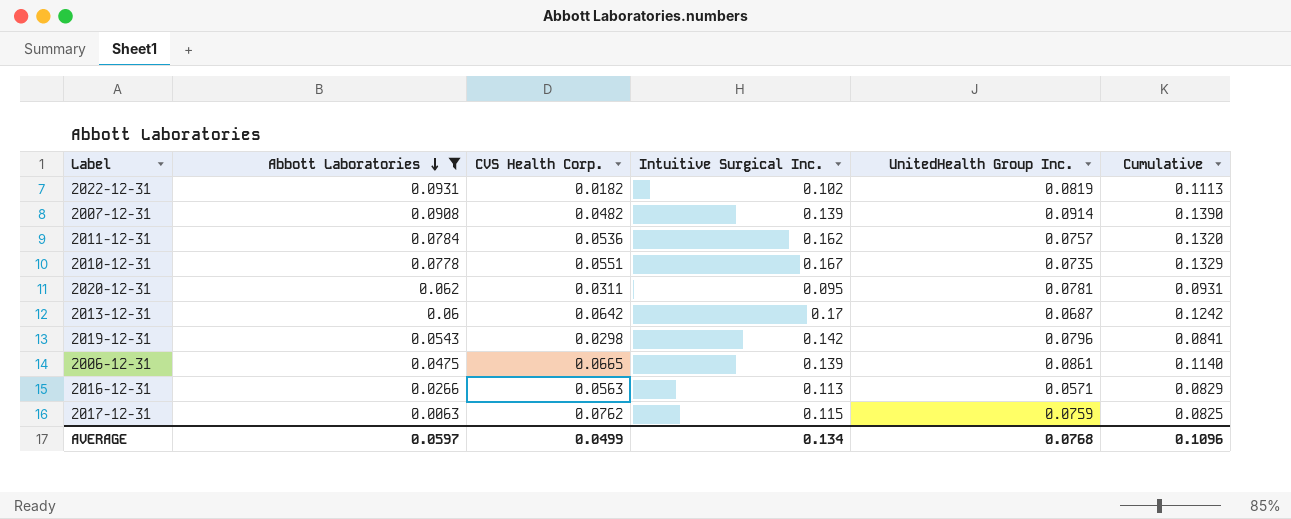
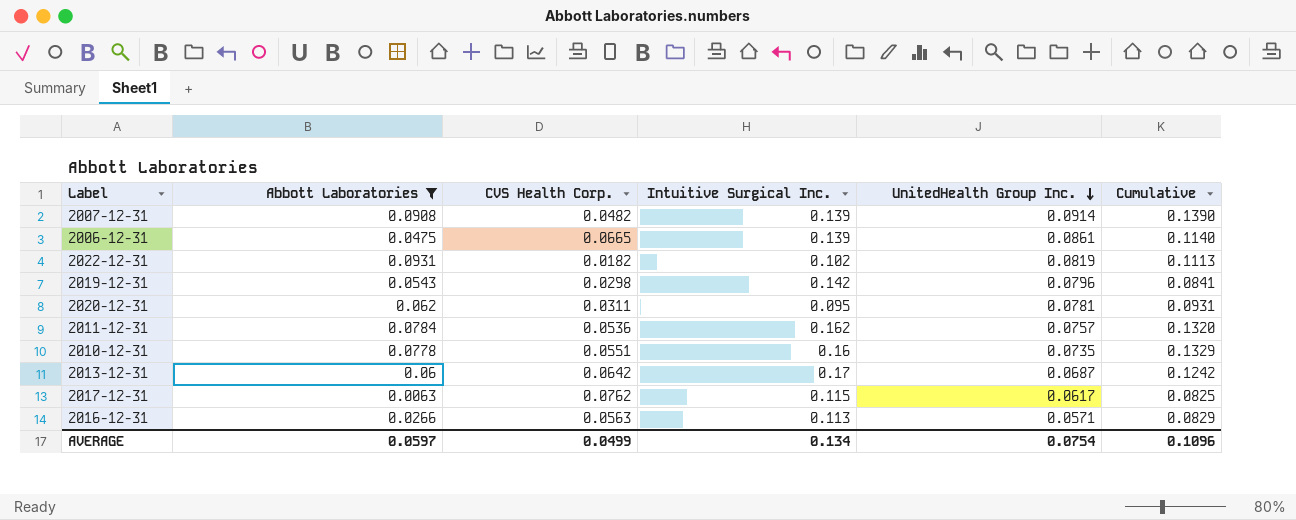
row order: Abbott Laboratories descending -> UnitedHealth Group Inc. descending
2010-12-31 | Intuitive Surgical Inc.: 0.167 -> 0.16
2017-12-31 | UnitedHealth Group Inc.: 0.0759 -> 0.0617
AVERAGE | UnitedHealth Group Inc.: 0.0768 -> 0.0754

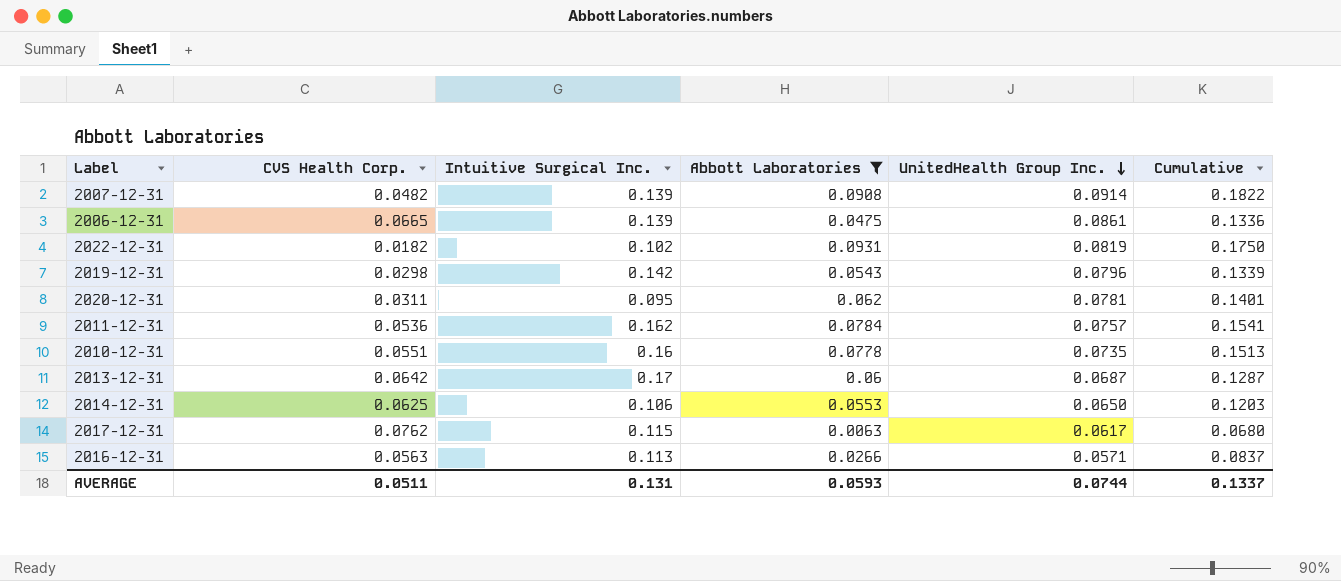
column Abbott Laboratories | position: 2 -> 4
column Cumulative | formula: [Abbott Laboratories] + [CVS Health Corp.] -> [Abbott Laboratories] + [UnitedHealth Group Inc.]
row 2014-12-31: none -> 0.0625 | 0.106 | 0.0553 | 0.0650 | 0.1203
AVERAGE | CVS Health Corp.: 0.0499 -> 0.0511
AVERAGE | Intuitive Surgical Inc.: 0.134 -> 0.131
AVERAGE | Abbott Laboratories: 0.0597 -> 0.0593
AVERAGE | UnitedHealth Group Inc.: 0.0754 -> 0.0744
AVERAGE | Cumulative: 0.1096 -> 0.1337

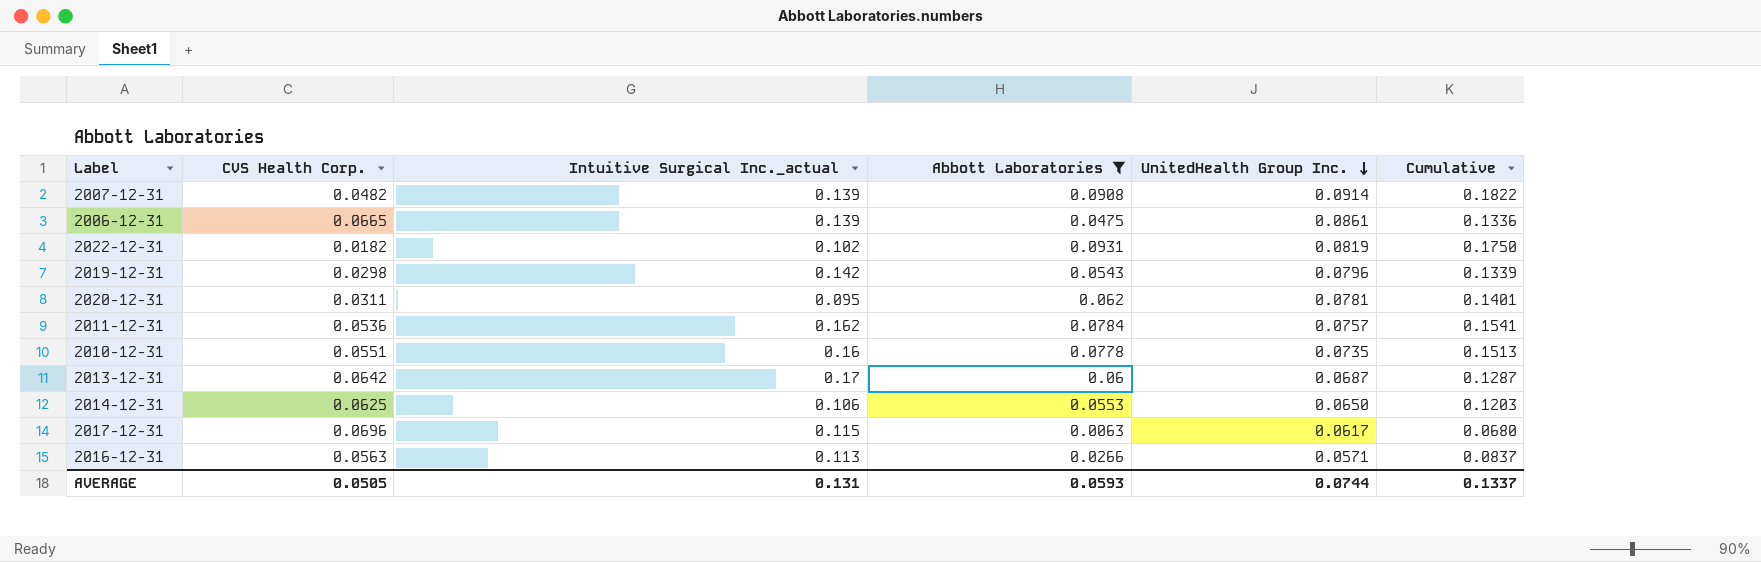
column name: Intuitive Surgical Inc. -> Intuitive Surgical Inc._actual
2017-12-31 | CVS Health Corp.: 0.0762 -> 0.0696
AVERAGE | CVS Health Corp.: 0.0511 -> 0.0505

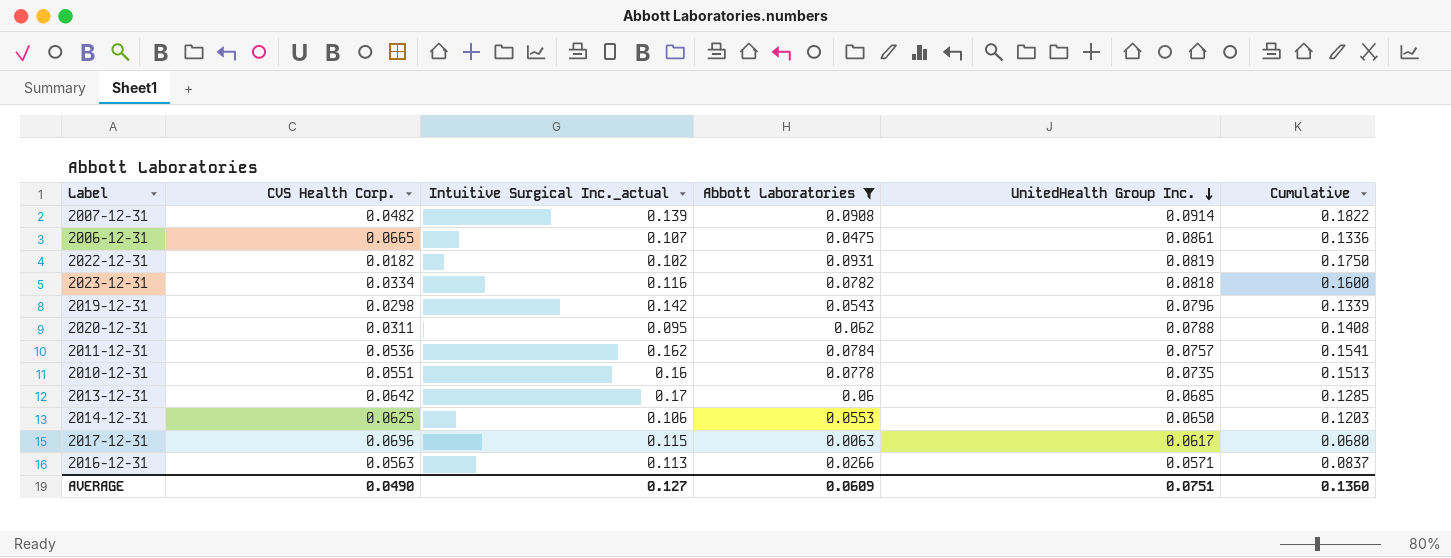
2006-12-31 | Intuitive Surgical Inc._actual: 0.139 -> 0.107
row 2023-12-31: none -> 0.0334 | 0.116 | 0.0782 | 0.0818 | 0.1600
2020-12-31 | UnitedHealth Group Inc.: 0.0781 -> 0.0788
2020-12-31 | Cumulative: 0.1401 -> 0.1408
2013-12-31 | UnitedHealth Group Inc.: 0.0687 -> 0.0685
2013-12-31 | Cumulative: 0.1287 -> 0.1285
AVERAGE | CVS Health Corp.: 0.0505 -> 0.0490
AVERAGE | Intuitive Surgical Inc._actual: 0.131 -> 0.127
AVERAGE | Abbott Laboratories: 0.0593 -> 0.0609
AVERAGE | UnitedHealth Group Inc.: 0.0744 -> 0.0751
AVERAGE | Cumulative: 0.1337 -> 0.1360

